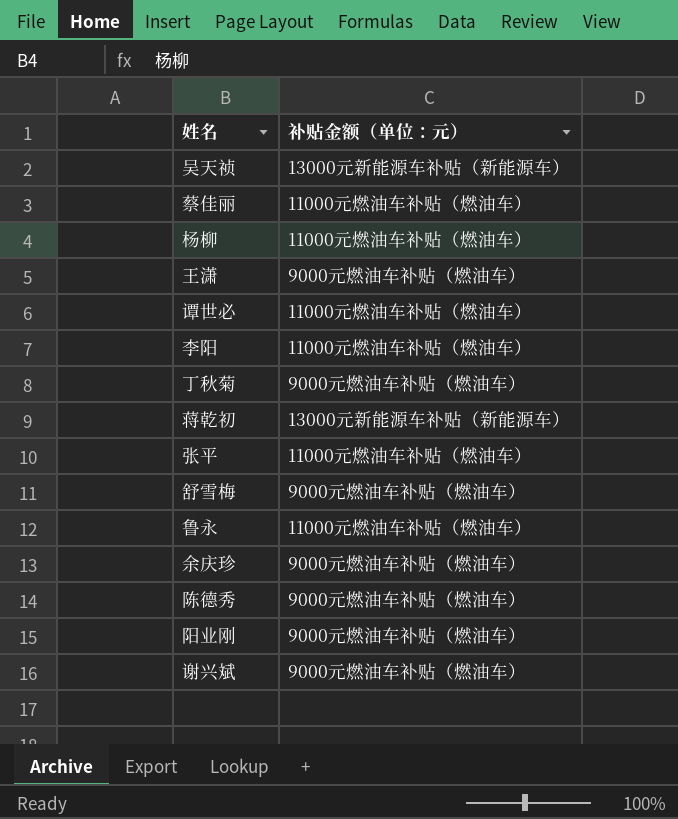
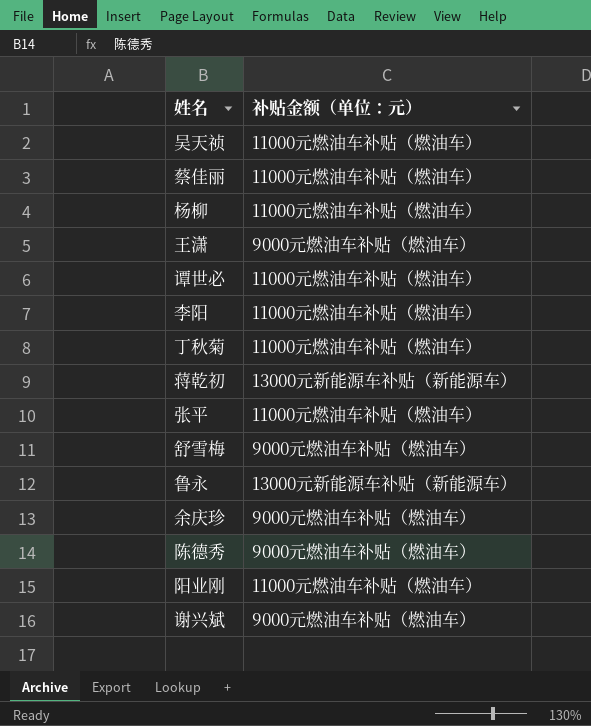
吴天祯 | 补贴金额（单位：元）: 13000元新能源车补贴（新能源车） -> 11000元燃油车补贴（燃油车）
丁秋菊 | 补贴金额（单位：元）: 9000元燃油车补贴（燃油车） -> 11000元燃油车补贴（燃油车）
鲁永 | 补贴金额（单位：元）: 11000元燃油车补贴（燃油车） -> 13000元新能源车补贴（新能源车）
阳业刚 | 补贴金额（单位：元）: 9000元燃油车补贴（燃油车） -> 11000元燃油车补贴（燃油车）

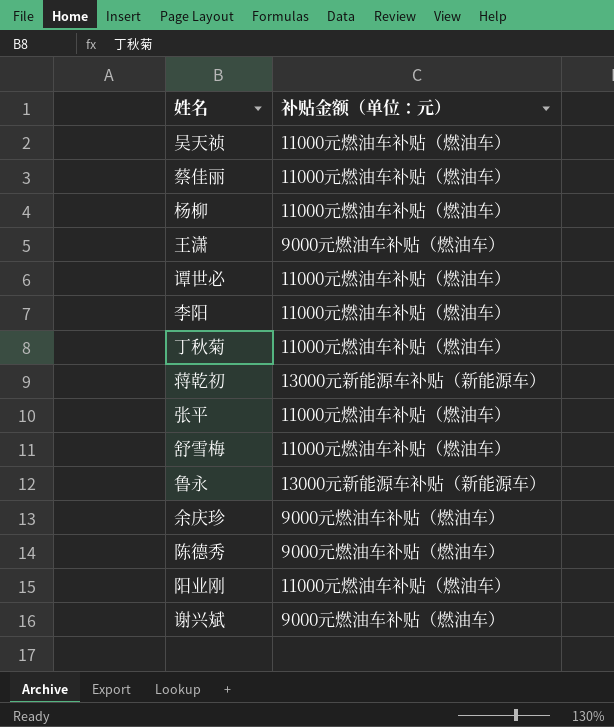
舒雪梅 | 补贴金额（单位：元）: 9000元燃油车补贴（燃油车） -> 11000元燃油车补贴（燃油车）

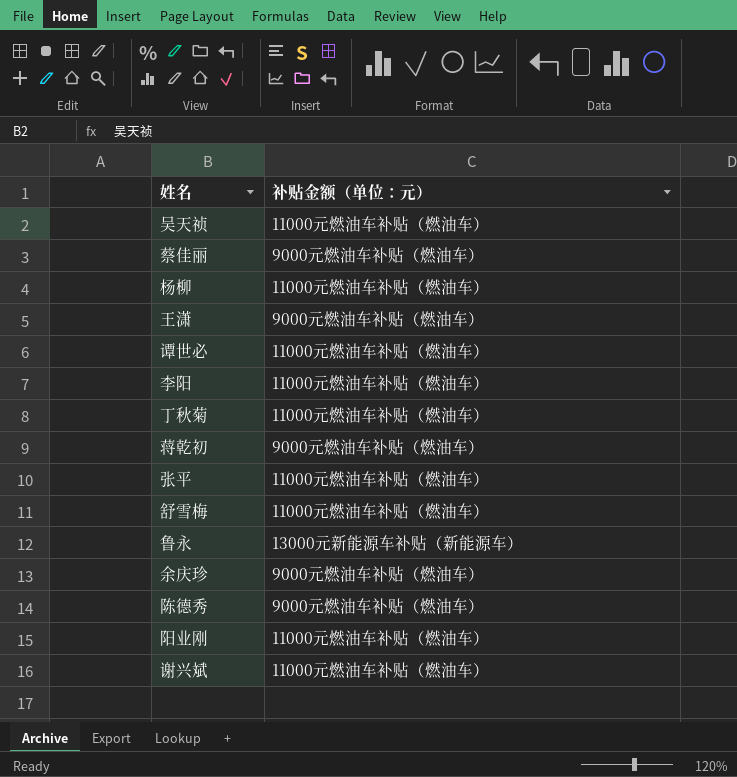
蔡佳丽 | 补贴金额（单位：元）: 11000元燃油车补贴（燃油车） -> 9000元燃油车补贴（燃油车）
蒋乾初 | 补贴金额（单位：元）: 13000元新能源车补贴（新能源车） -> 9000元燃油车补贴（燃油车）
谢兴斌 | 补贴金额（单位：元）: 9000元燃油车补贴（燃油车） -> 11000元燃油车补贴（燃油车）

